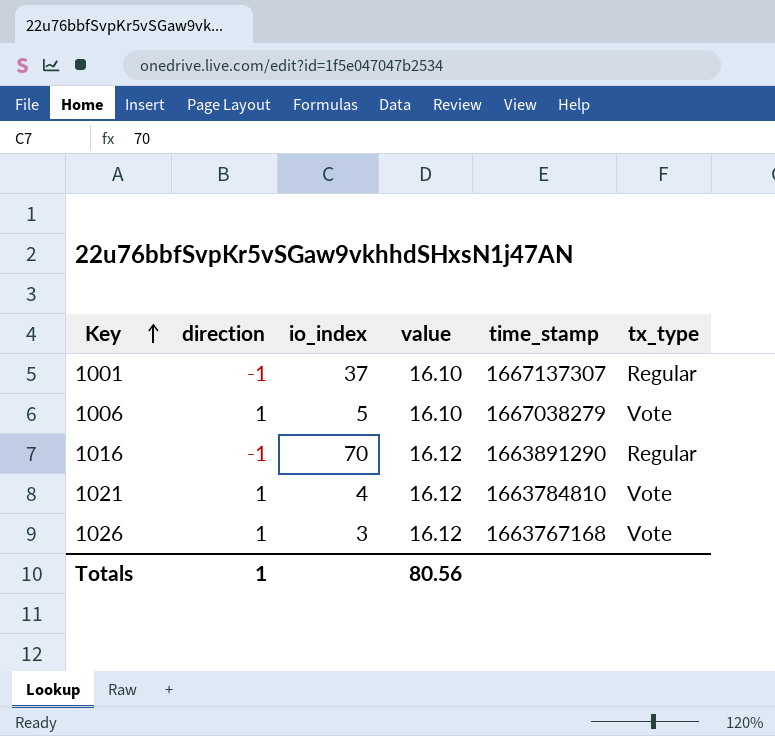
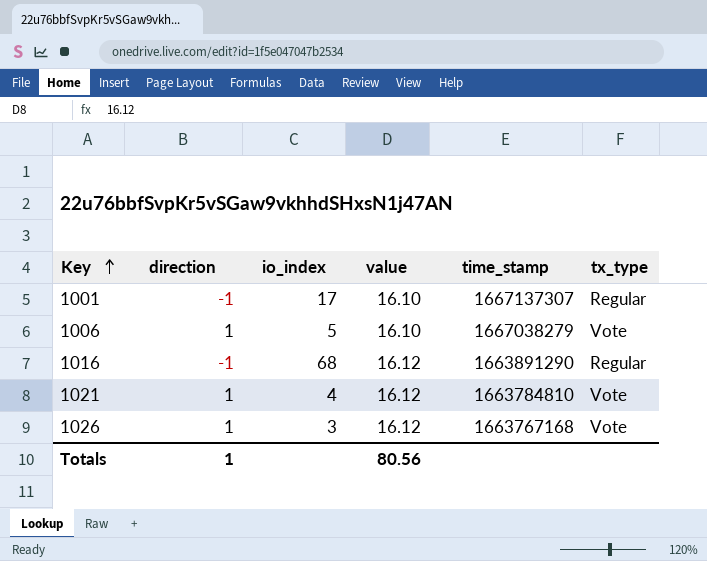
1001 | io_index: 37 -> 17
1016 | io_index: 70 -> 68

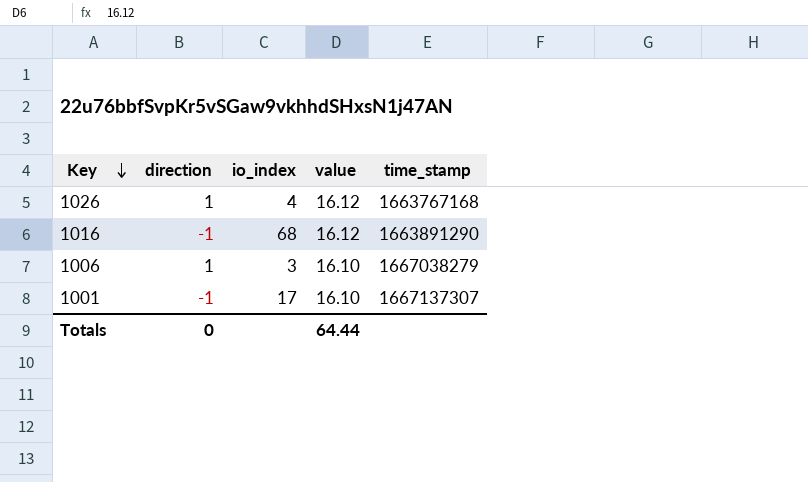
row order: Key ascending -> Key descending
column tx_type | position: 6 -> none
row 1021: 1 | 4 | 16.12 | 1663784810 | Vote -> none
1026 | io_index: 3 -> 4
1006 | io_index: 5 -> 3
Totals | direction: 1 -> 0
Totals | value: 80.56 -> 64.44

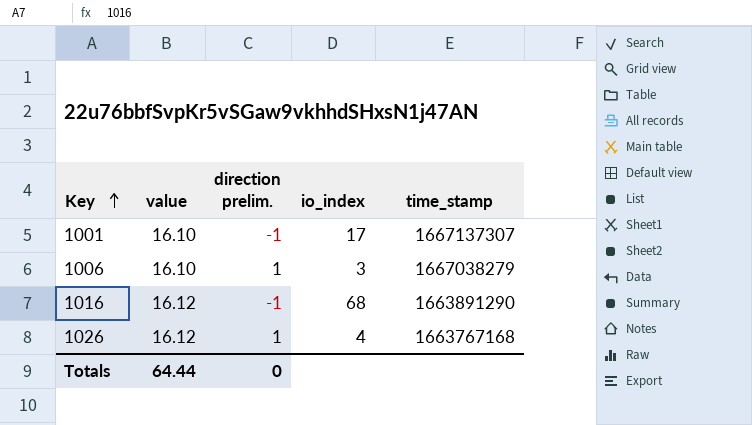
row order: Key descending -> Key ascending
column value | position: 4 -> 2
column name: direction -> direction prelim.

